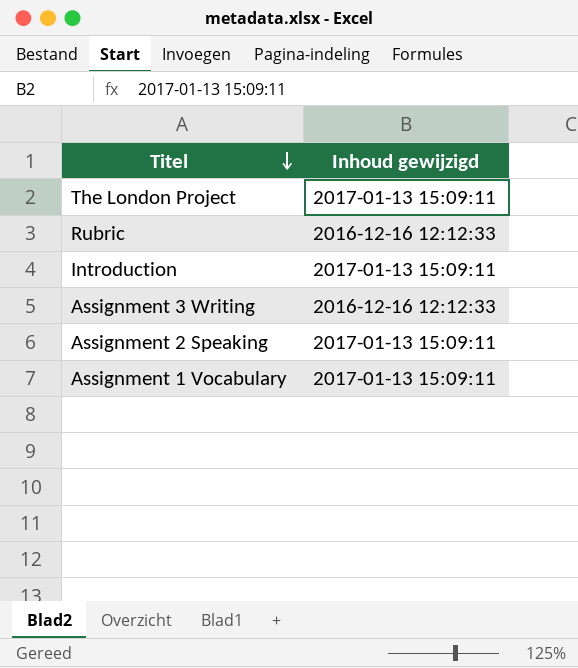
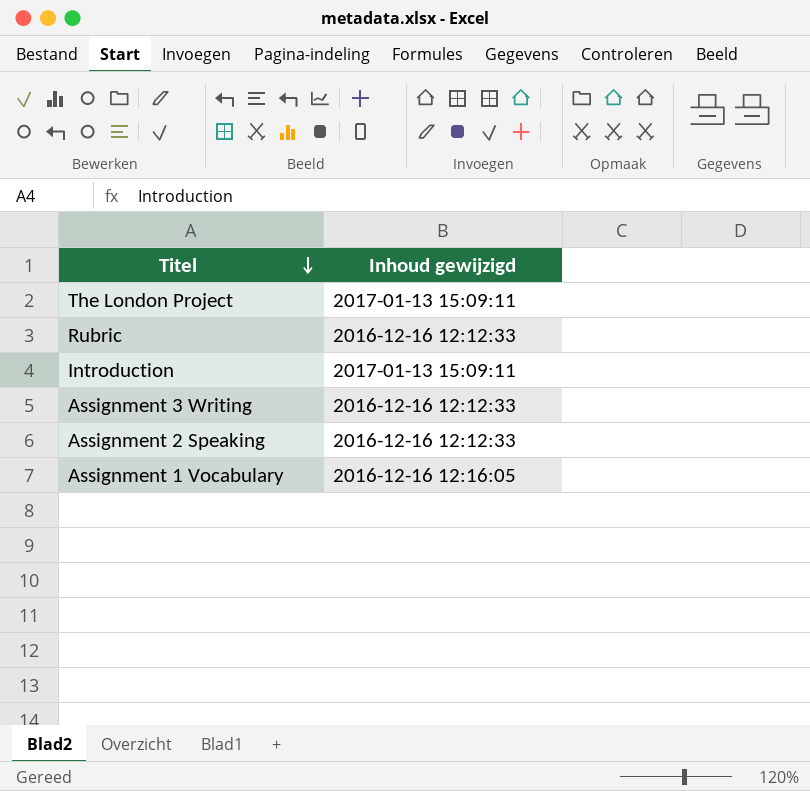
Assignment 2 Speaking | Inhoud gewijzigd: 2017-01-13 15:09:11 -> 2016-12-16 12:12:33
Assignment 1 Vocabulary | Inhoud gewijzigd: 2017-01-13 15:09:11 -> 2016-12-16 12:16:05

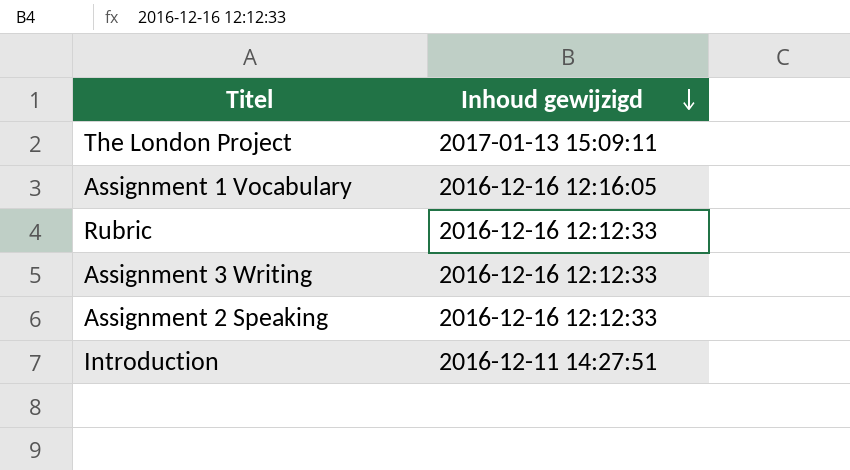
row order: Titel descending -> Inhoud gewijzigd descending
Introduction | Inhoud gewijzigd: 2017-01-13 15:09:11 -> 2016-12-11 14:27:51

